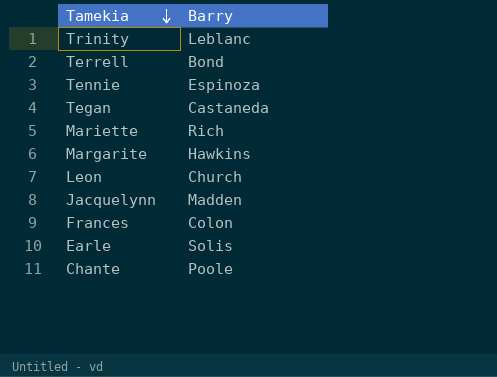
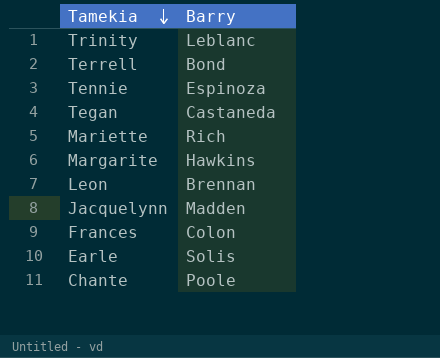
Leon | Barry: Church -> Brennan

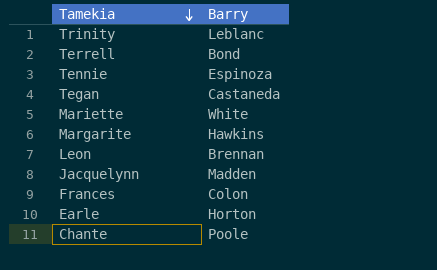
Mariette | Barry: Rich -> White
Earle | Barry: Solis -> Horton

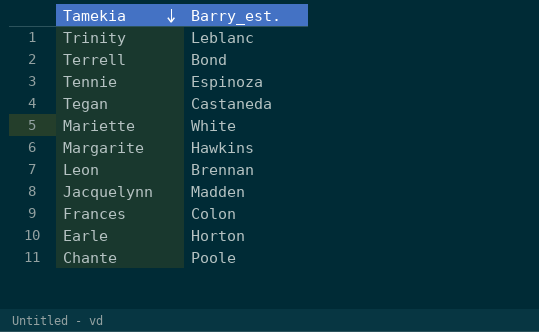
column name: Barry -> Barry_est.

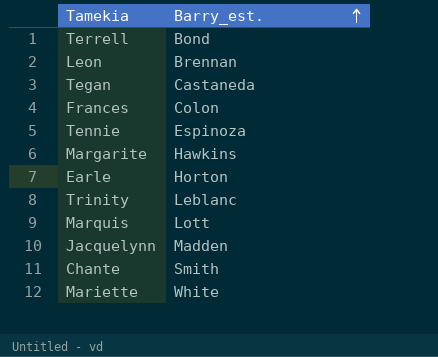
row order: Tamekia descending -> Barry_est. ascending
row Marquis: none -> Lott
Chante | Barry_est.: Poole -> Smith

